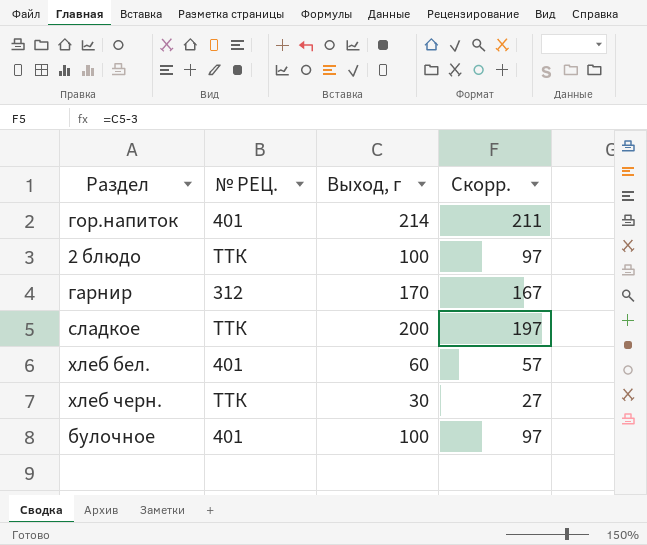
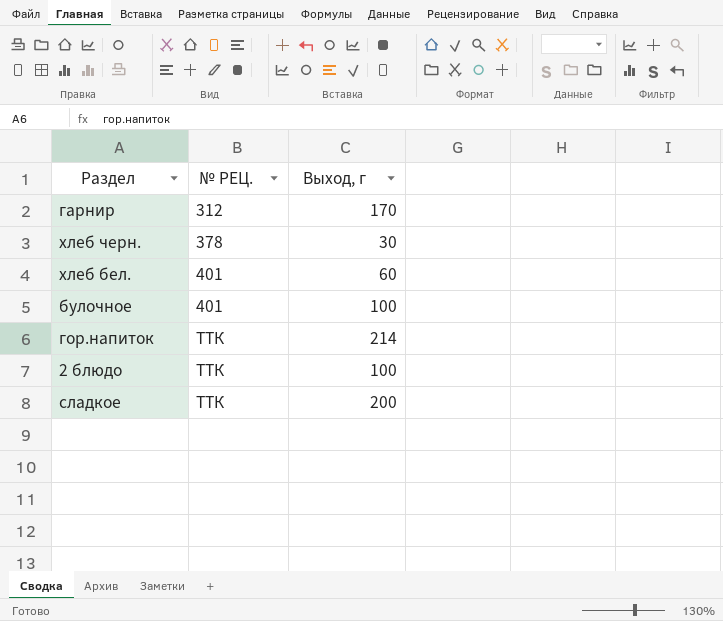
row order: none -> № РЕЦ. ascending
column Скорр. | formula: [Выход, г] - 3 -> none
хлеб черн. | № РЕЦ.: ТТК -> 378
гор.напиток | № РЕЦ.: 401 -> ТТК

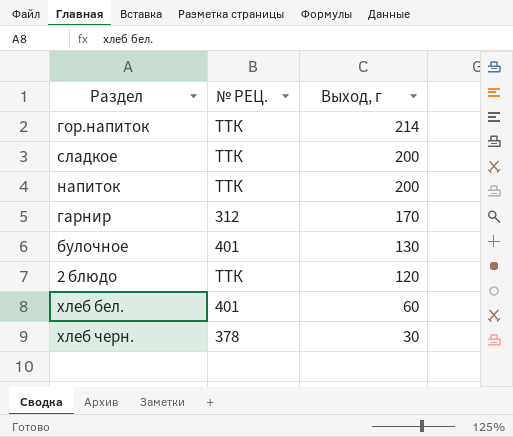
row order: № РЕЦ. ascending -> Выход, г descending
row напиток: none -> ТТК | 200
булочное | Выход, г: 100 -> 130
2 блюдо | Выход, г: 100 -> 120

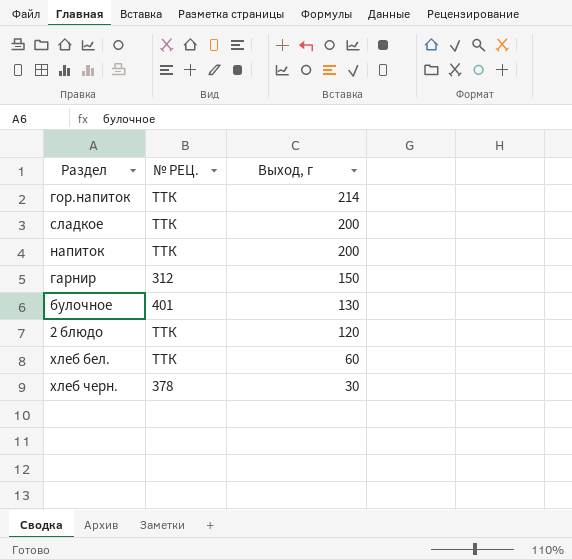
гарнир | Выход, г: 170 -> 150
хлеб бел. | № РЕЦ.: 401 -> ТТК

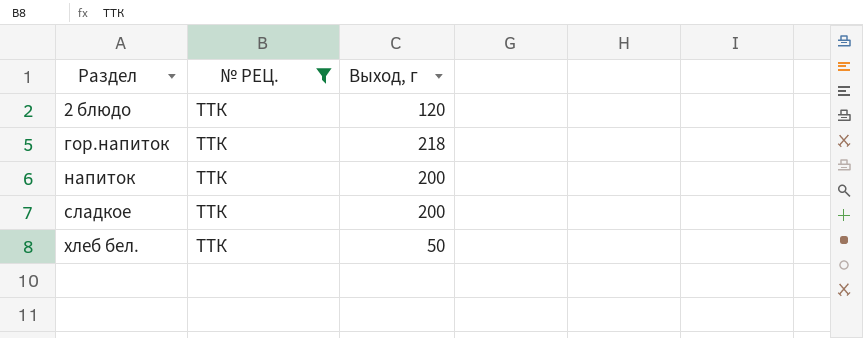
filter: none -> № РЕЦ. = ТТК
row order: Выход, г descending -> Раздел ascending
гор.напиток | Выход, г: 214 -> 218
хлеб бел. | Выход, г: 60 -> 50

